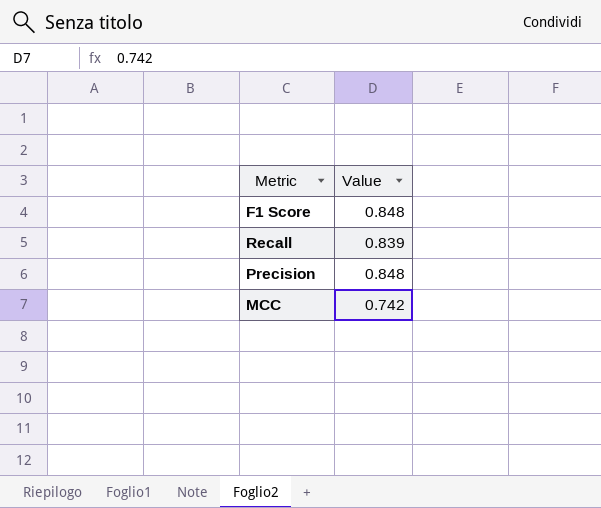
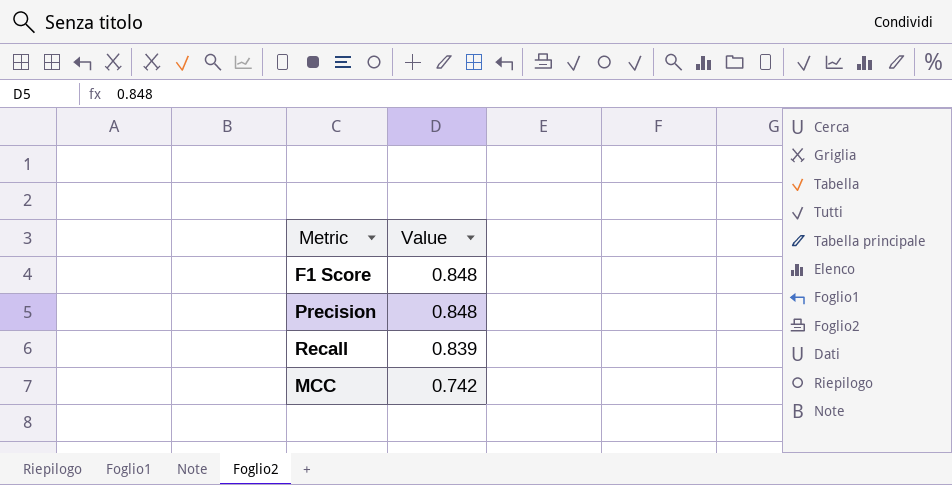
row order: none -> Value descending

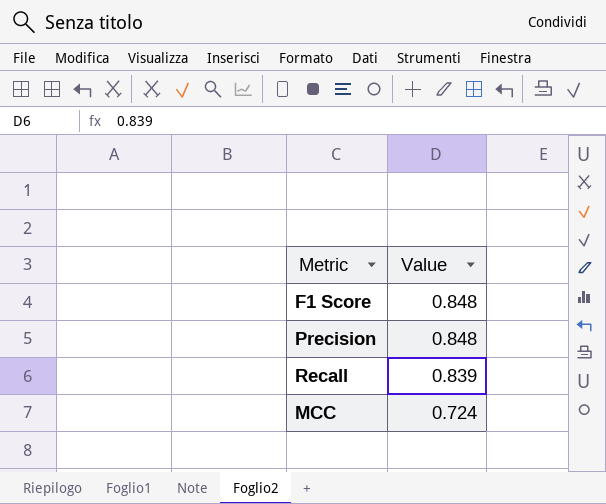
MCC | Value: 0.742 -> 0.724

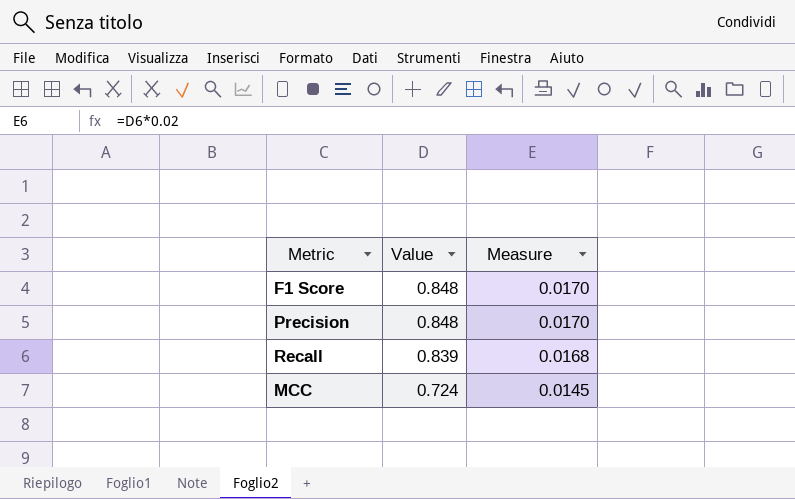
column Measure | formula: none -> [Value] * 0.02

